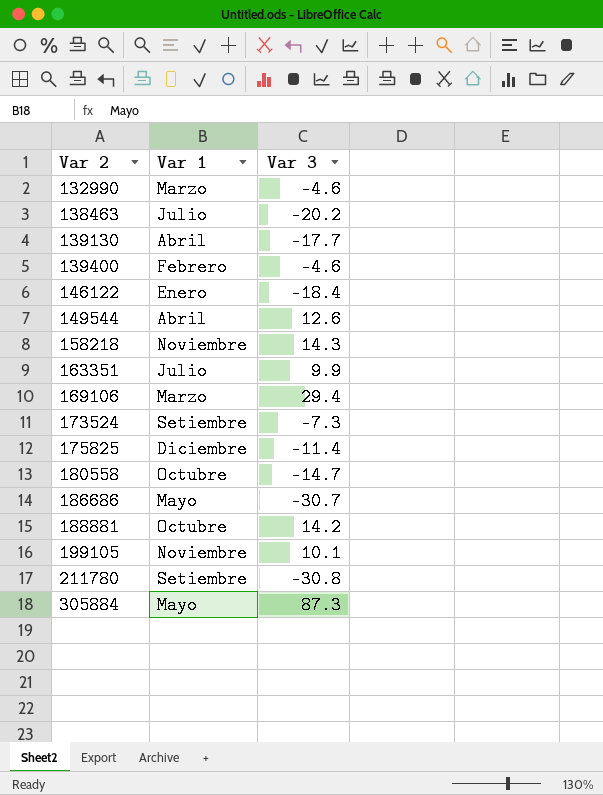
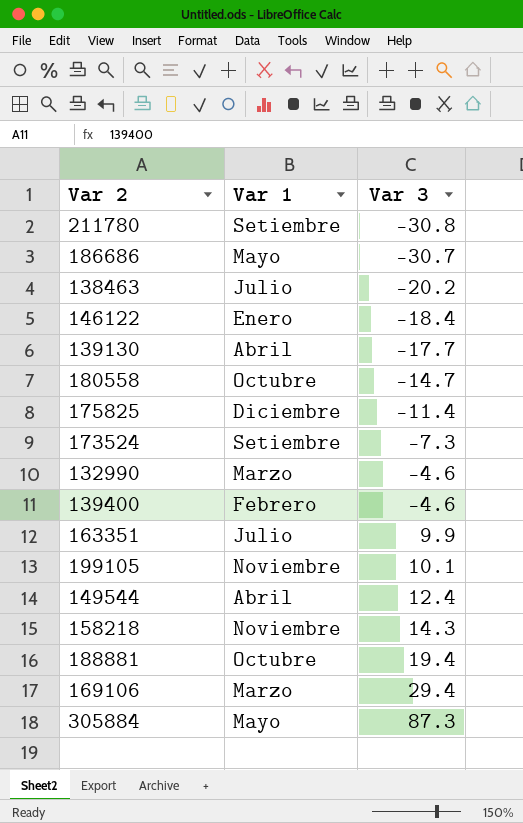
row order: Var 2 ascending -> Var 3 ascending
149544 | Var 3: 12.6 -> 12.4
188881 | Var 3: 14.2 -> 19.4

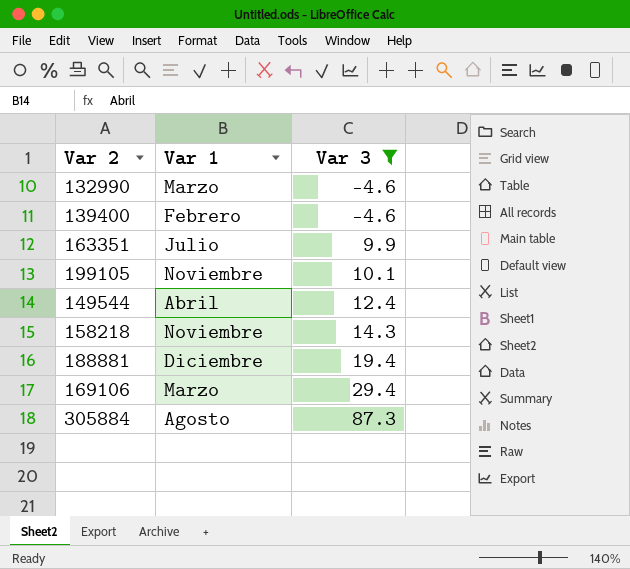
filter: none -> Var 3 >= -4.6
188881 | Var 1: Octubre -> Diciembre
305884 | Var 1: Mayo -> Agosto

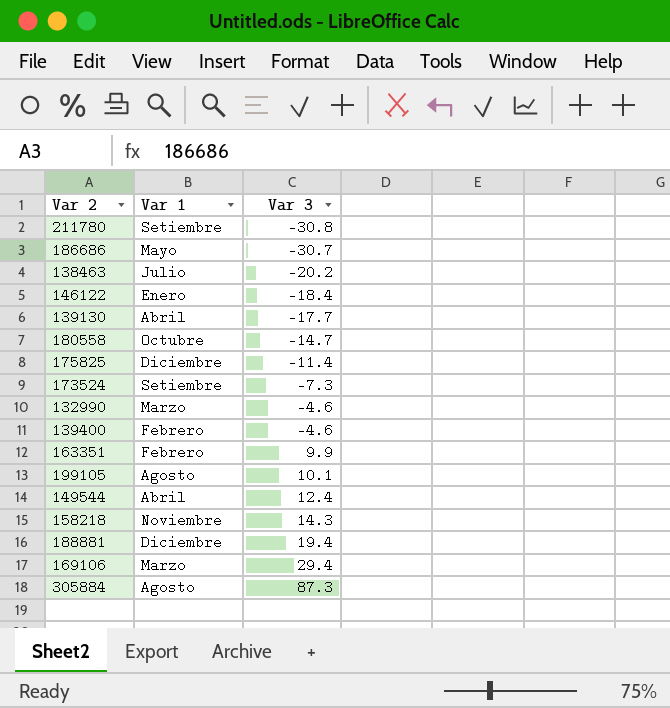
filter: Var 3 >= -4.6 -> none
163351 | Var 1: Julio -> Febrero
199105 | Var 1: Noviembre -> Agosto

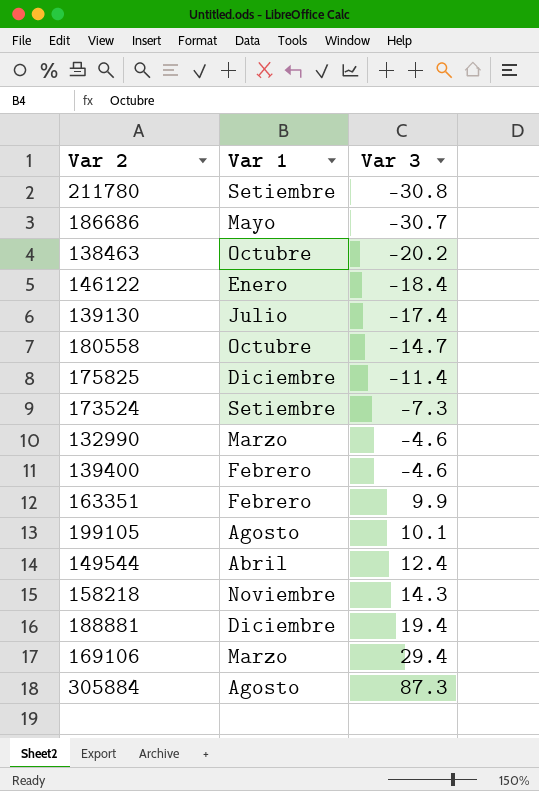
138463 | Var 1: Julio -> Octubre
139130 | Var 1: Abril -> Julio
139130 | Var 3: -17.7 -> -17.4

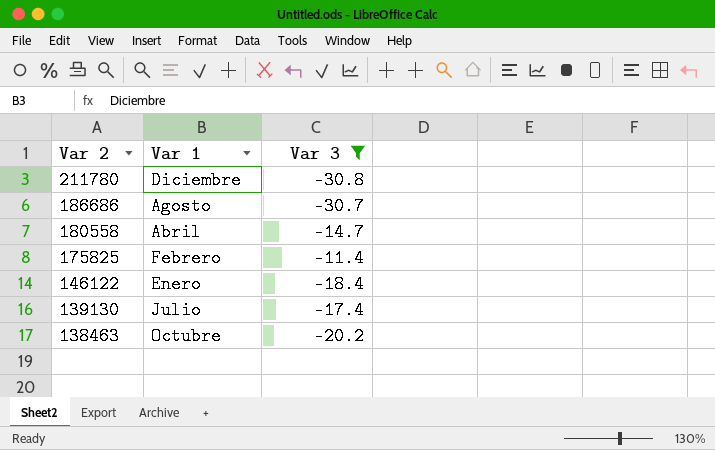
filter: none -> Var 3 <= -11.4
row order: Var 3 ascending -> Var 2 descending
211780 | Var 1: Setiembre -> Diciembre
186686 | Var 1: Mayo -> Agosto
180558 | Var 1: Octubre -> Abril
175825 | Var 1: Diciembre -> Febrero

